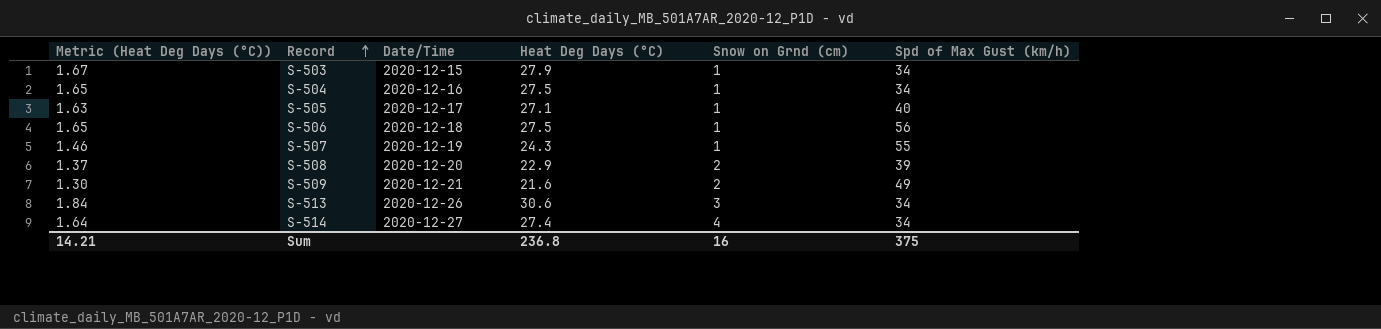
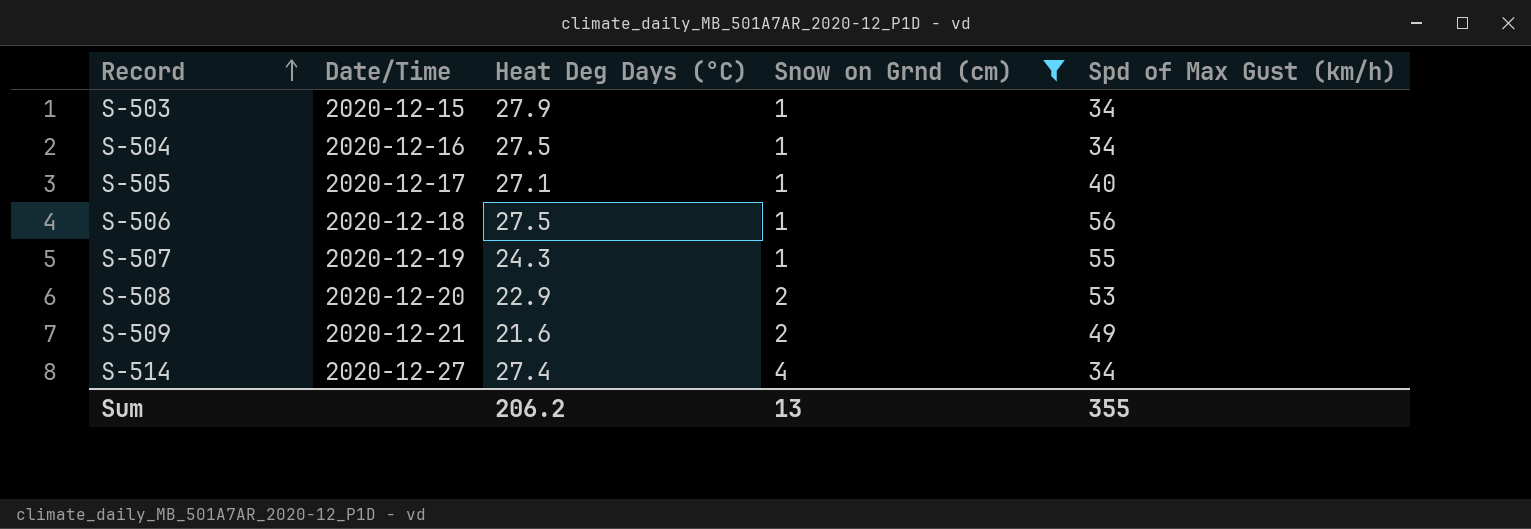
filter: none -> Snow on Grnd (cm) != 3
column Metric (Heat Deg Days (°C)) | formula: [Heat Deg Days (°C)] * 0.06 -> none
S-508 | Spd of Max Gust (km/h): 39 -> 53
Sum | Heat Deg Days (°C): 236.8 -> 206.2
Sum | Snow on Grnd (cm): 16 -> 13
Sum | Spd of Max Gust (km/h): 375 -> 355

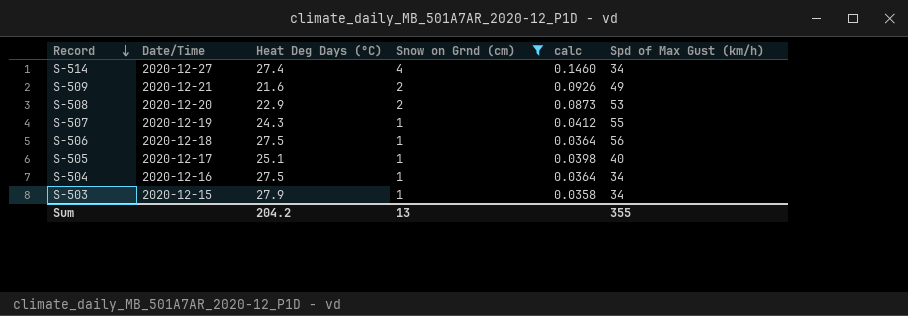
row order: Record ascending -> Record descending
column calc | formula: none -> [Snow on Grnd (cm)] / [Heat Deg Days (°C)]
S-505 | Heat Deg Days (°C): 27.1 -> 25.1
Sum | Heat Deg Days (°C): 206.2 -> 204.2

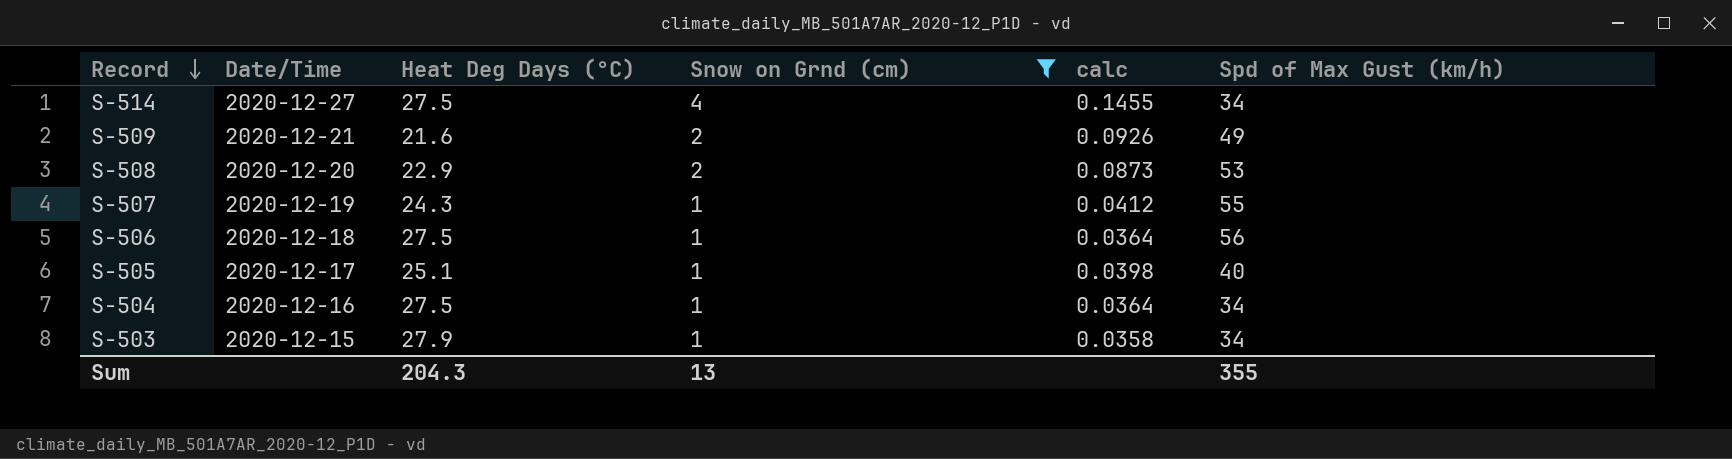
S-514 | Heat Deg Days (°C): 27.4 -> 27.5
S-514 | calc: 0.1460 -> 0.1455
Sum | Heat Deg Days (°C): 204.2 -> 204.3

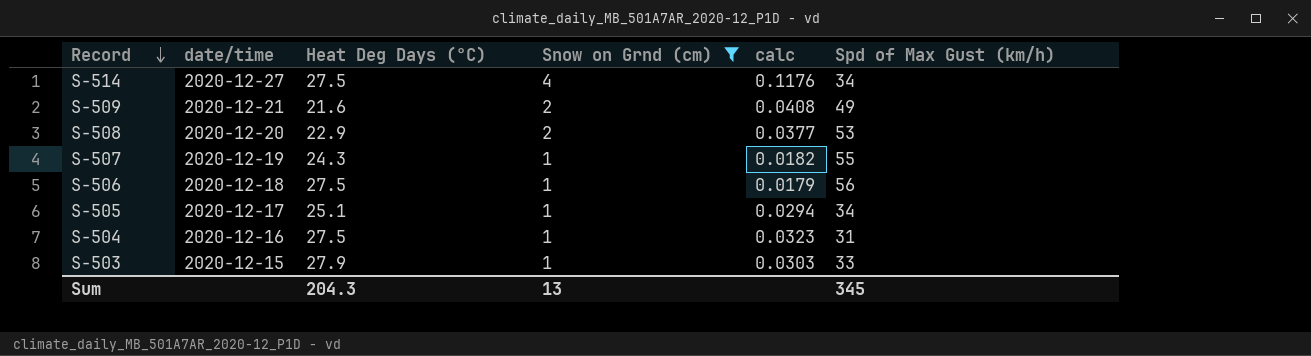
column name: Date/Time -> date/time
column calc | formula: [Snow on Grnd (cm)] / [Heat Deg Days (°C)] -> [Snow on Grnd (cm)] / [Spd of Max Gust (km/h)]
S-505 | Spd of Max Gust (km/h): 40 -> 34
S-504 | Spd of Max Gust (km/h): 34 -> 31
S-503 | Spd of Max Gust (km/h): 34 -> 33
Sum | Spd of Max Gust (km/h): 355 -> 345

